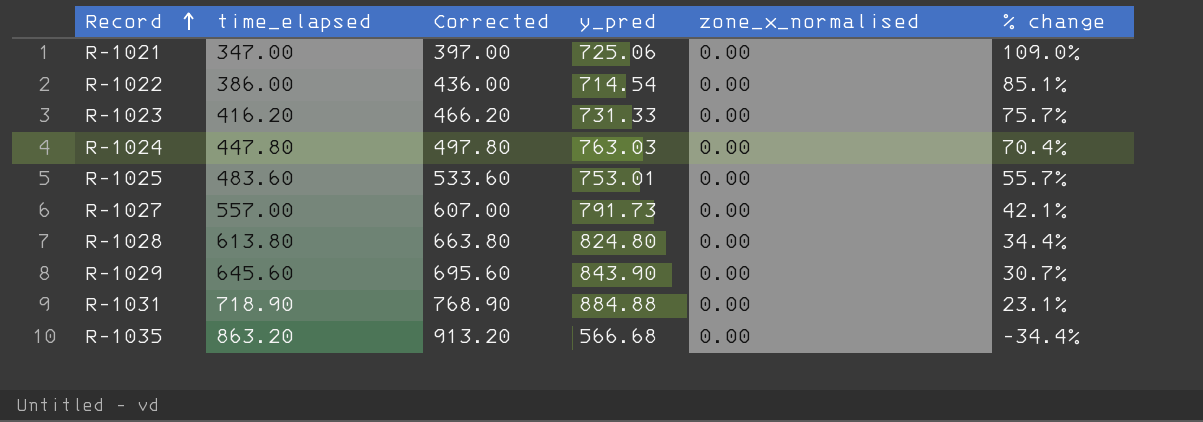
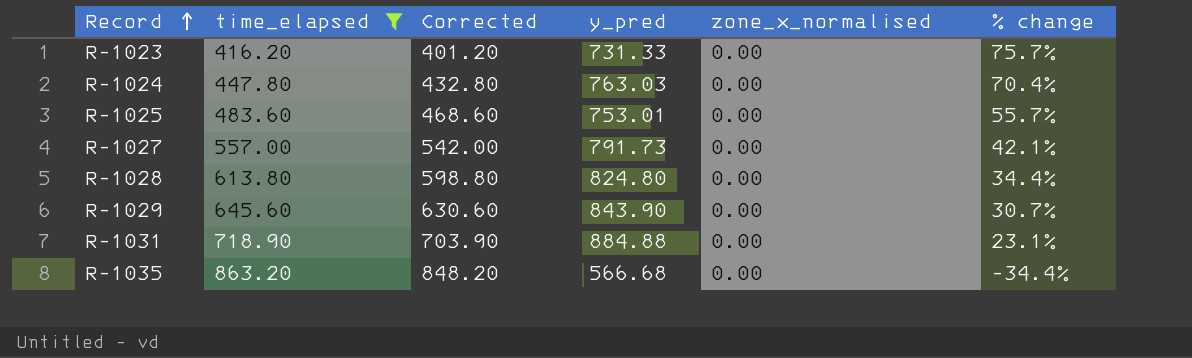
filter: none -> time_elapsed >= 416.20
column Corrected | formula: [time_elapsed] + 50 -> [time_elapsed] - 15

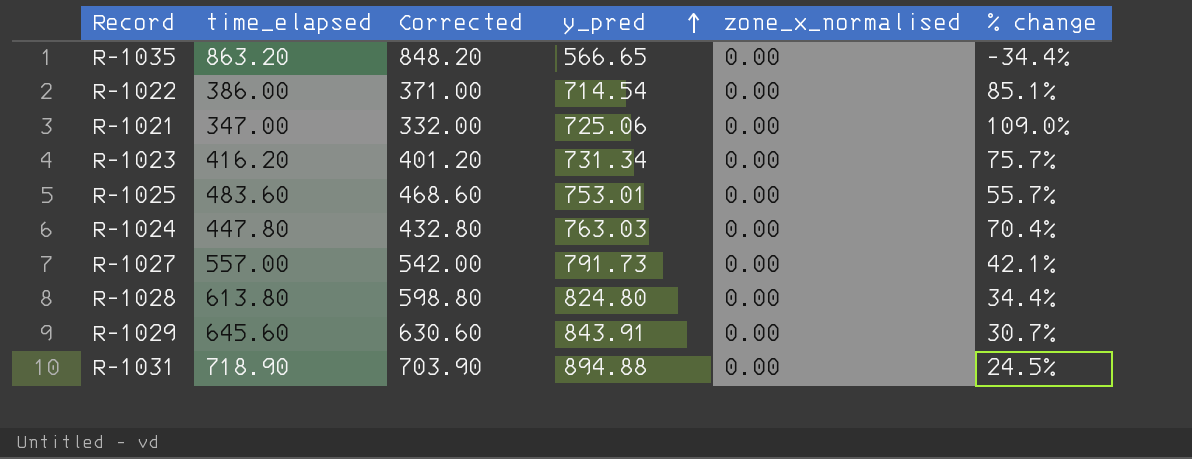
filter: time_elapsed >= 416.20 -> none
row order: Record ascending -> y_pred ascending
R-1035 | y_pred: 566.68 -> 566.65
R-1023 | y_pred: 731.33 -> 731.34
R-1029 | y_pred: 843.90 -> 843.91
R-1031 | y_pred: 884.88 -> 894.88
R-1031 | % change: 23.1% -> 24.5%

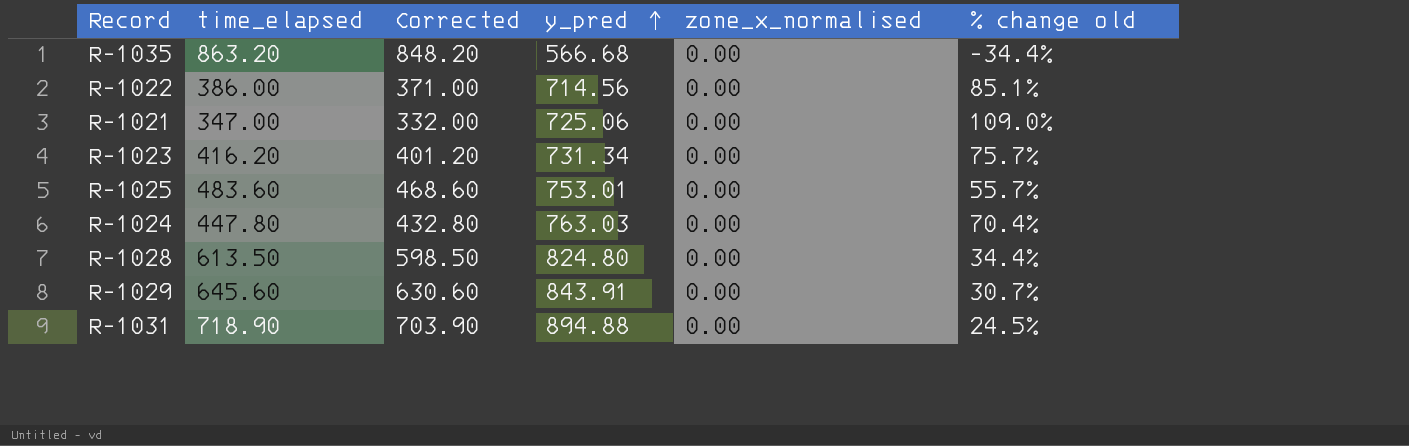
column name: % change -> % change old
row R-1027: 557.00 | 542.00 | 791.73 | 0.00 | 42.1% -> none
R-1035 | y_pred: 566.65 -> 566.68
R-1022 | y_pred: 714.54 -> 714.56
R-1028 | time_elapsed: 613.80 -> 613.50
R-1028 | Corrected: 598.80 -> 598.50

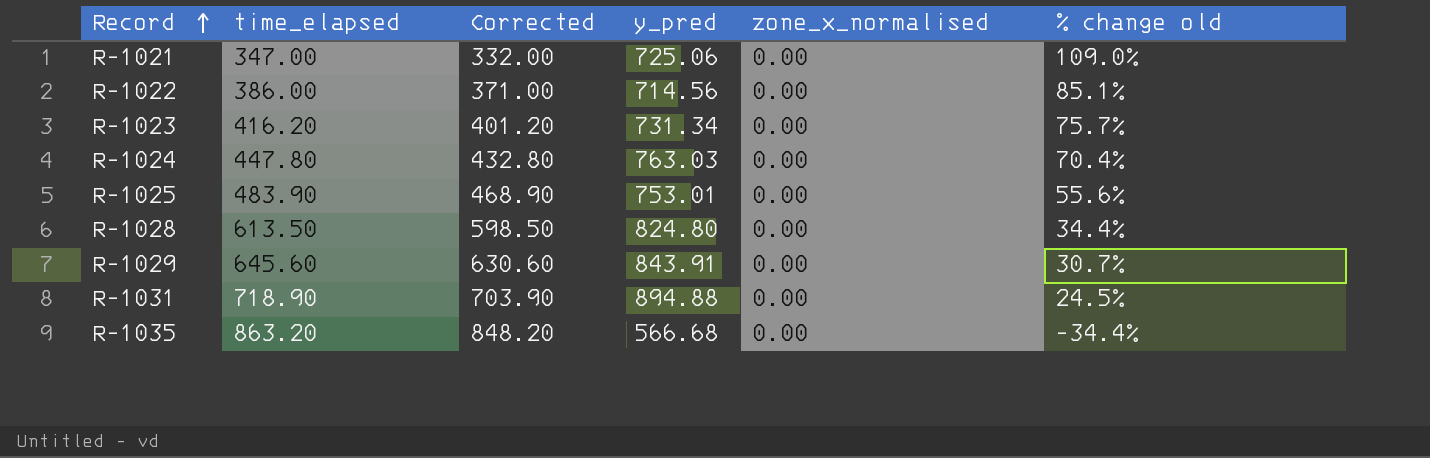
row order: y_pred ascending -> Record ascending
R-1025 | time_elapsed: 483.60 -> 483.90
R-1025 | Corrected: 468.60 -> 468.90
R-1025 | % change old: 55.7% -> 55.6%

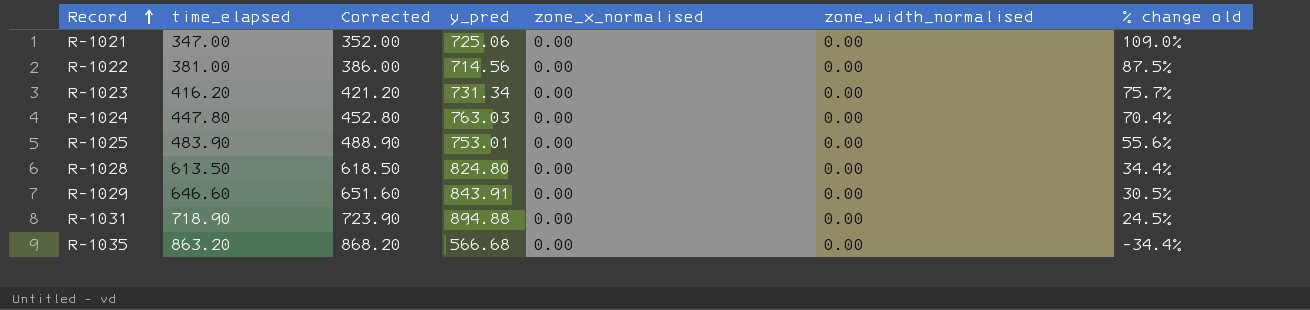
column Corrected | formula: [time_elapsed] - 15 -> [time_elapsed] + 5
column zone_width_normalised | position: none -> 6
R-1022 | time_elapsed: 386.00 -> 381.00
R-1022 | % change old: 85.1% -> 87.5%
R-1029 | time_elapsed: 645.60 -> 646.60
R-1029 | % change old: 30.7% -> 30.5%

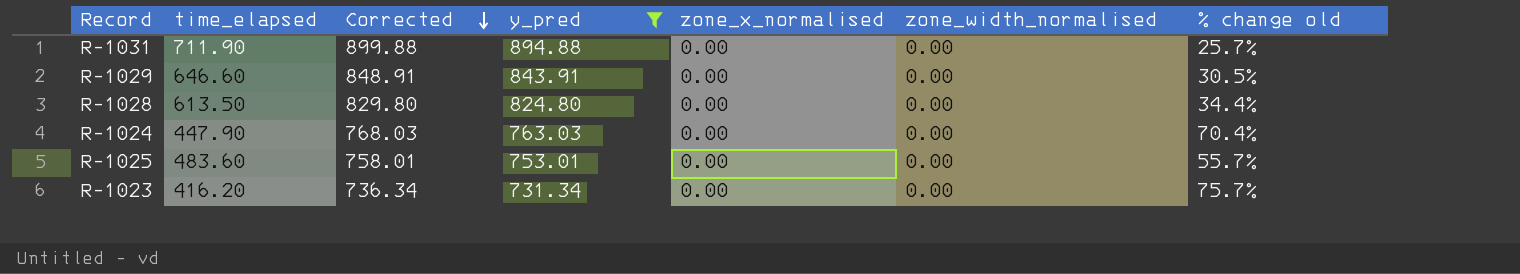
filter: none -> y_pred >= 731.34
row order: Record ascending -> Corrected descending
column Corrected | formula: [time_elapsed] + 5 -> [y_pred] + 5
R-1031 | time_elapsed: 718.90 -> 711.90
R-1031 | % change old: 24.5% -> 25.7%
R-1024 | time_elapsed: 447.80 -> 447.90
R-1025 | time_elapsed: 483.90 -> 483.60
R-1025 | % change old: 55.6% -> 55.7%

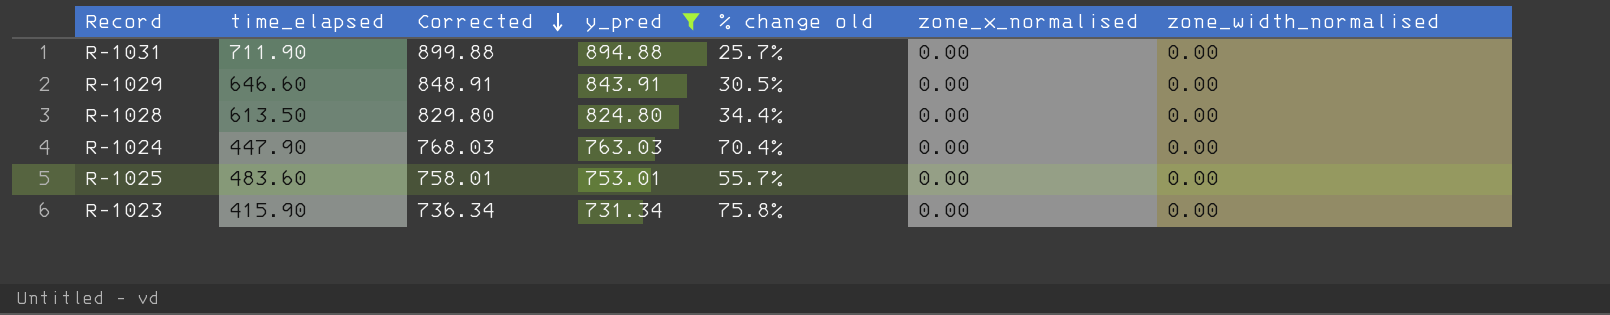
column % change old | position: 7 -> 5
R-1023 | time_elapsed: 416.20 -> 415.90
R-1023 | % change old: 75.7% -> 75.8%

